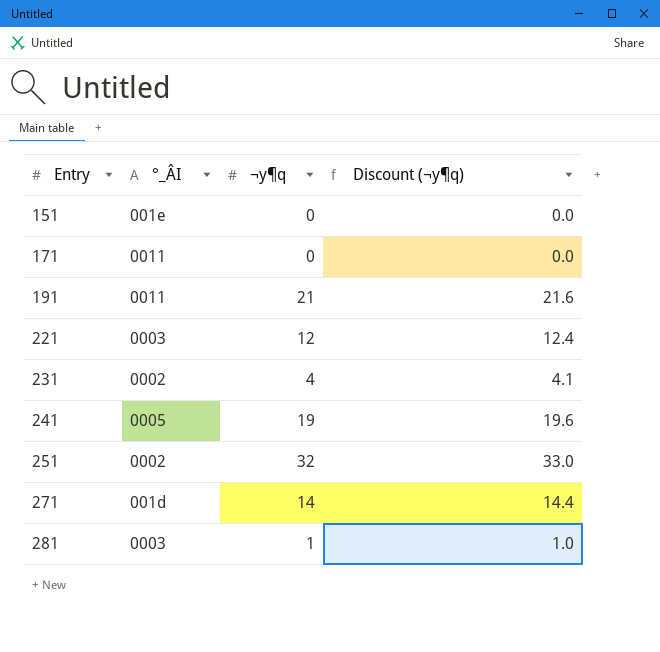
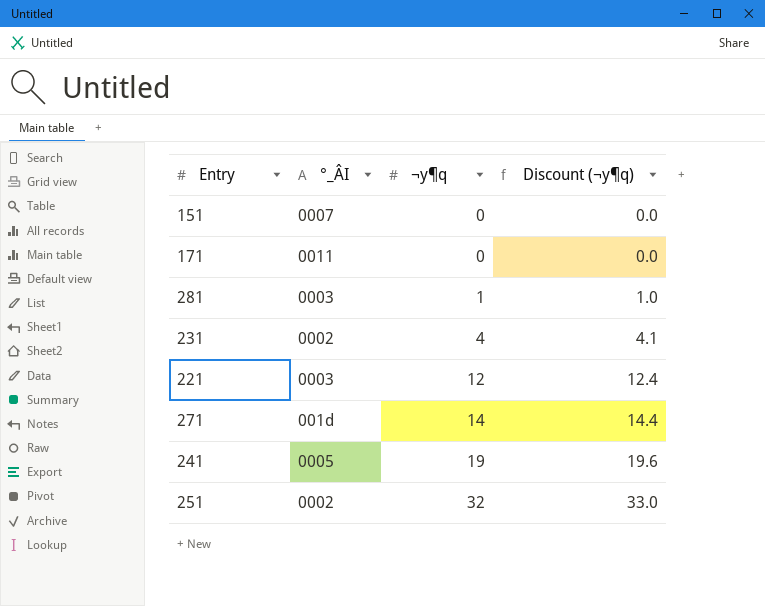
row order: Entry ascending -> ¬y¶q ascending
row 191: 0011 | 21 | 21.6 -> none
151 | °_ÂI: 001e -> 0007

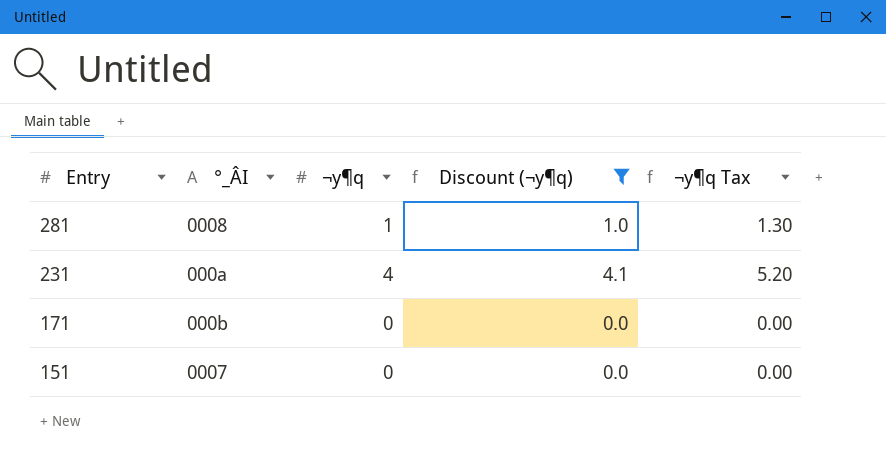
filter: none -> Discount (¬y¶q) <= 4.1
row order: ¬y¶q ascending -> Entry descending
column ¬y¶q Tax | formula: none -> [¬y¶q] * 1.3
281 | °_ÂI: 0003 -> 0008
231 | °_ÂI: 0002 -> 000a
171 | °_ÂI: 0011 -> 000b

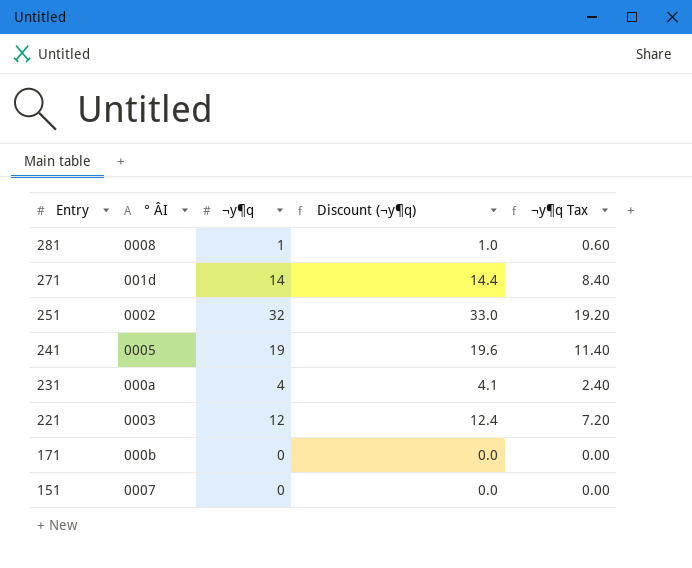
filter: Discount (¬y¶q) <= 4.1 -> none
column name: °_ÂI -> ° ÂI
column ¬y¶q Tax | formula: [¬y¶q] * 1.3 -> [¬y¶q] * 0.6

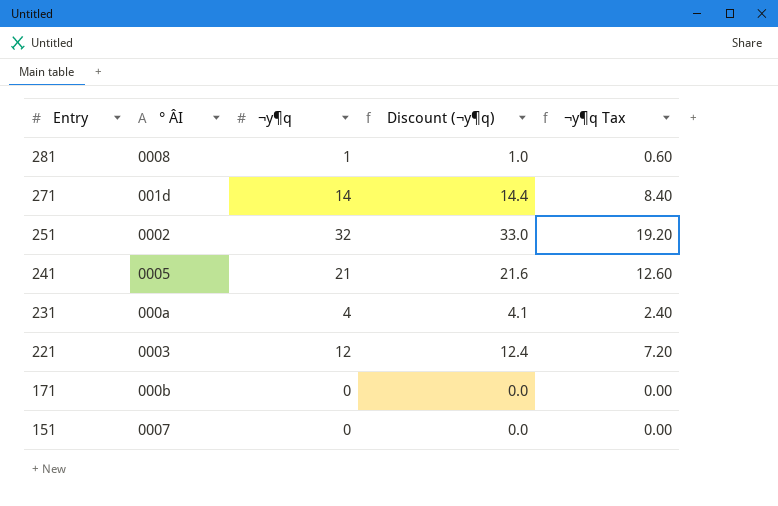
241 | ¬y¶q: 19 -> 21
241 | Discount (¬y¶q): 19.6 -> 21.6
241 | ¬y¶q Tax: 11.40 -> 12.60

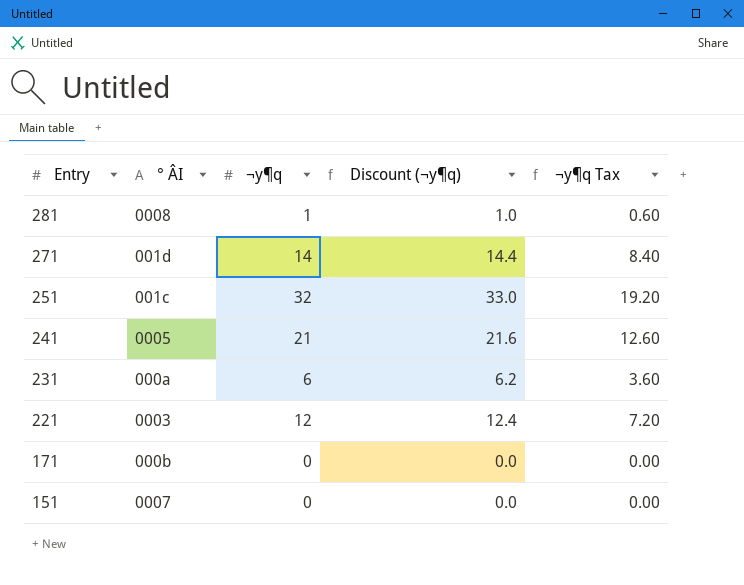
251 | ° ÂI: 0002 -> 001c
231 | ¬y¶q: 4 -> 6
231 | Discount (¬y¶q): 4.1 -> 6.2
231 | ¬y¶q Tax: 2.40 -> 3.60

